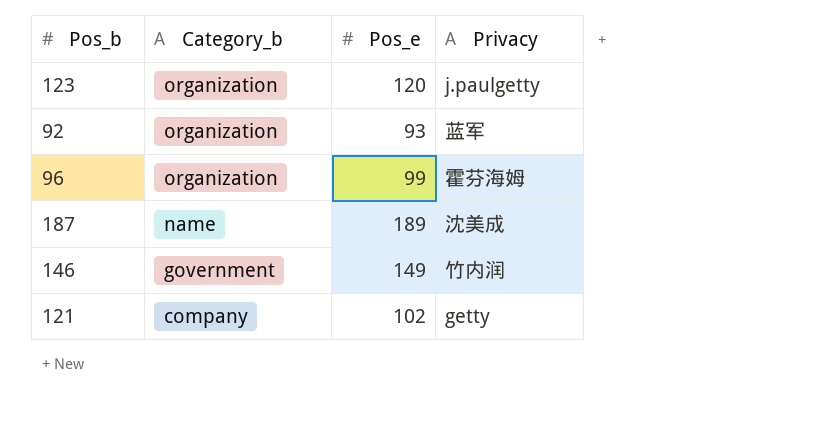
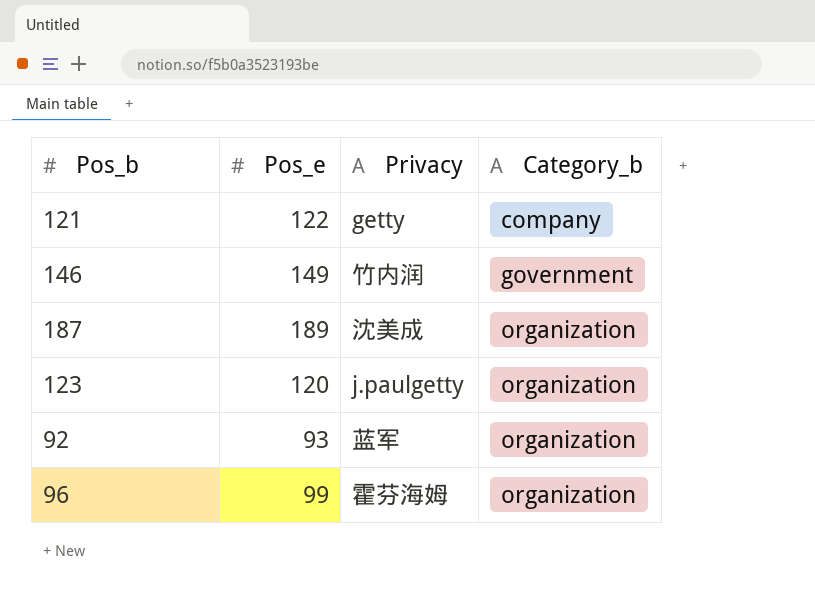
row order: Category_b descending -> Category_b ascending
column Category_b | position: 2 -> 4
121 | Pos_e: 102 -> 122
187 | Category_b: name -> organization

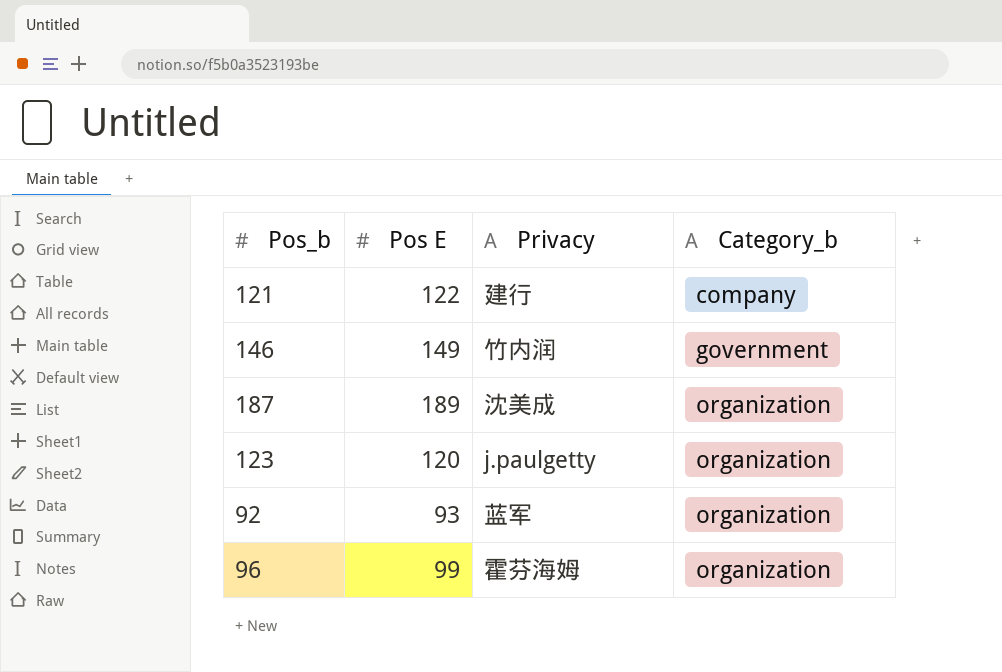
column name: Pos_e -> Pos E
121 | Privacy: getty -> 建行

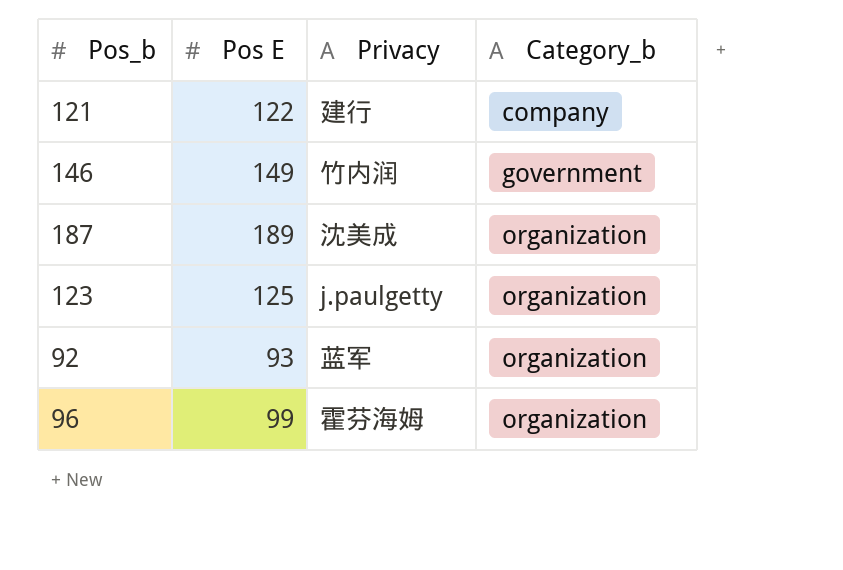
123 | Pos E: 120 -> 125

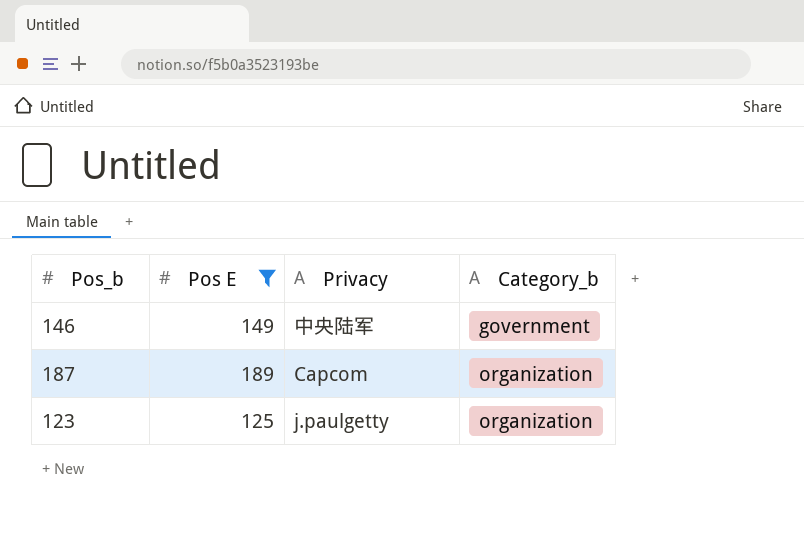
filter: none -> Pos E >= 125
146 | Privacy: 竹内润 -> 中央陆军
187 | Privacy: 沈美成 -> Capcom

